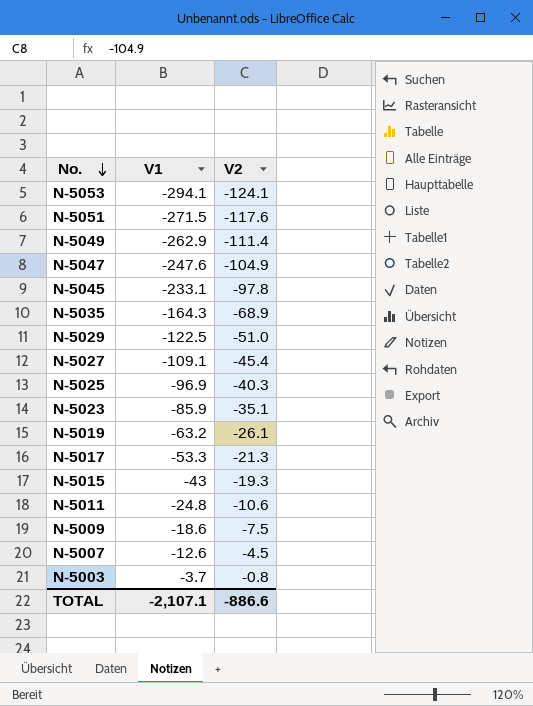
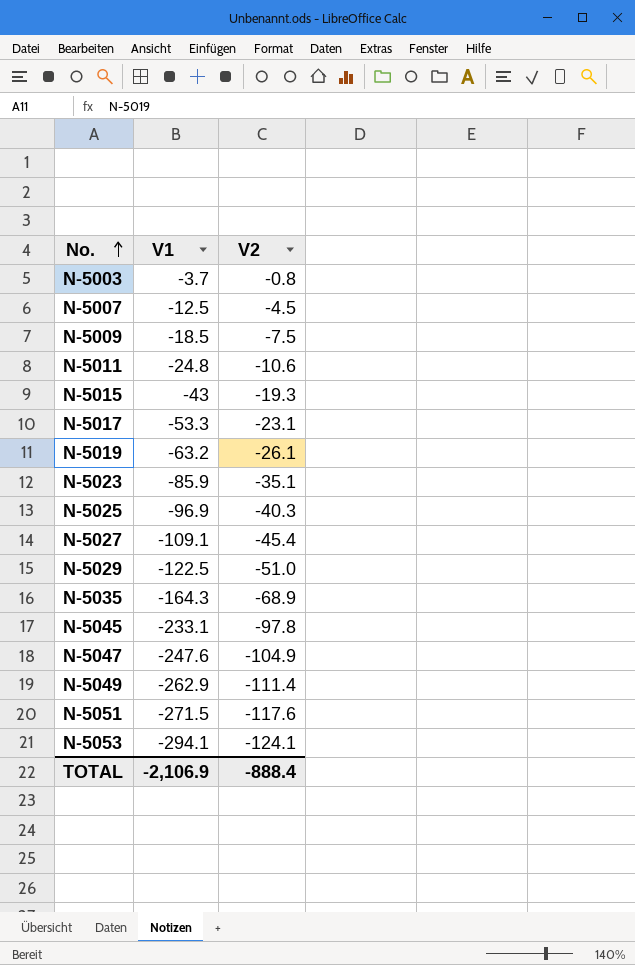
row order: No. descending -> No. ascending
N-5007 | V1: -12.6 -> -12.5
N-5009 | V1: -18.6 -> -18.5
N-5017 | V2: -21.3 -> -23.1
TOTAL | V1: -2,107.1 -> -2,106.9
TOTAL | V2: -886.6 -> -888.4

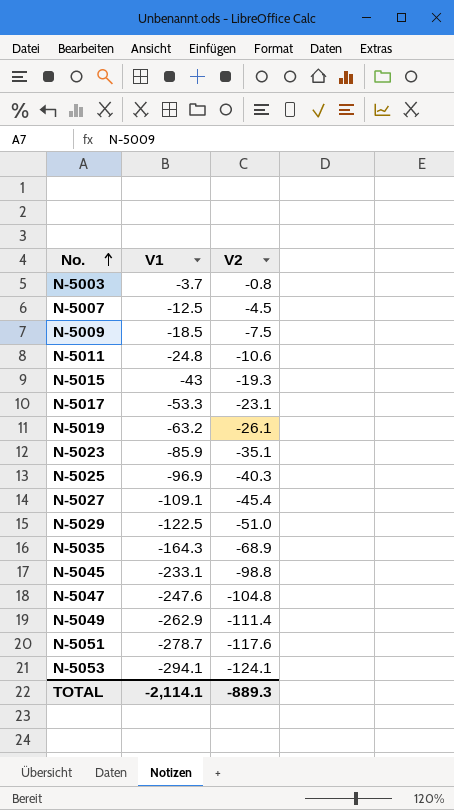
N-5045 | V2: -97.8 -> -98.8
N-5047 | V2: -104.9 -> -104.8
N-5051 | V1: -271.5 -> -278.7
TOTAL | V1: -2,106.9 -> -2,114.1
TOTAL | V2: -888.4 -> -889.3

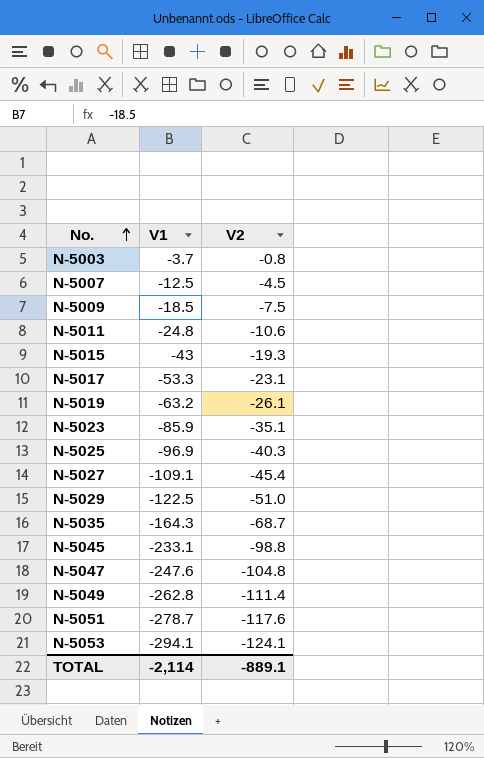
N-5035 | V2: -68.9 -> -68.7
N-5049 | V1: -262.9 -> -262.8
TOTAL | V1: -2,114.1 -> -2,114
TOTAL | V2: -889.3 -> -889.1

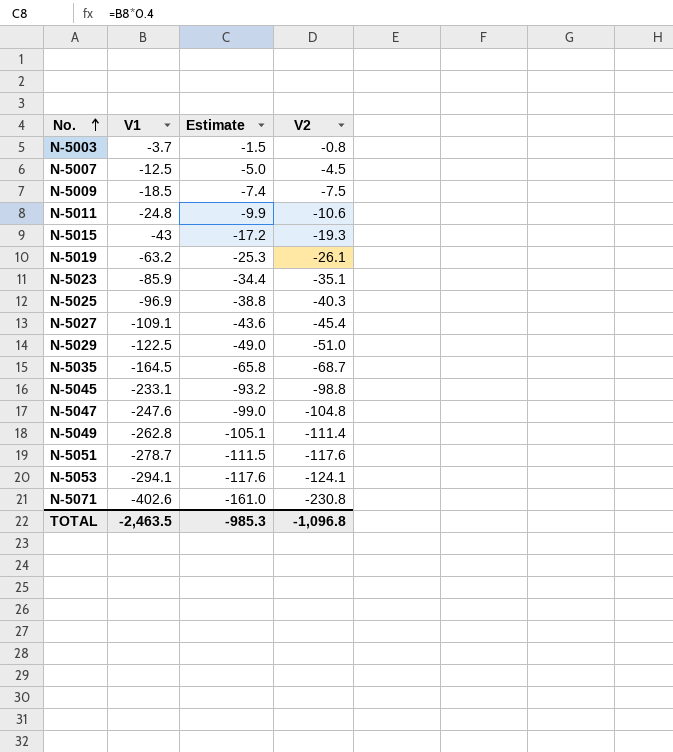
column Estimate | formula: none -> [V1] * 0.4
row N-5017: -53.3 | -23.1 -> none
N-5035 | V1: -164.3 -> -164.5
row N-5071: none -> -402.6 | -161.0 | -230.8
TOTAL | V1: -2,114 -> -2,463.5
TOTAL | V2: -889.1 -> -1,096.8

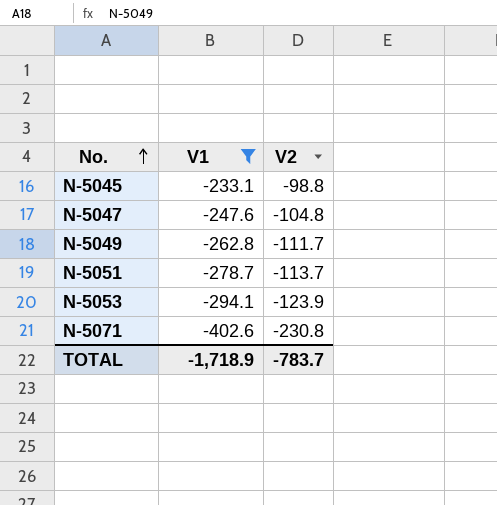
filter: none -> V1 <= -233.1
column Estimate | formula: [V1] * 0.4 -> none
N-5049 | V2: -111.4 -> -111.7
N-5051 | V2: -117.6 -> -113.7
N-5053 | V2: -124.1 -> -123.9
TOTAL | V1: -2,463.5 -> -1,718.9
TOTAL | V2: -1,096.8 -> -783.7

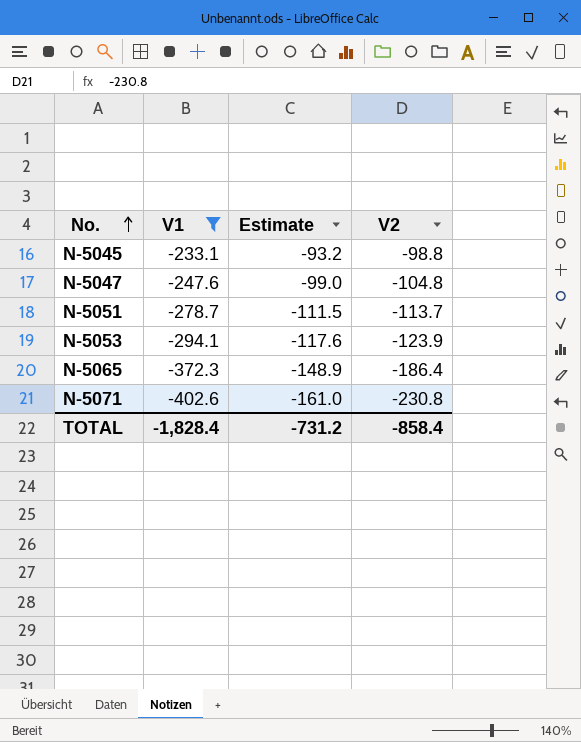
column Estimate | formula: none -> [V1] * 0.4
row N-5049: -262.8 | -111.7 -> none
row N-5065: none -> -372.3 | -148.9 | -186.4
TOTAL | V1: -1,718.9 -> -1,828.4
TOTAL | V2: -783.7 -> -858.4

